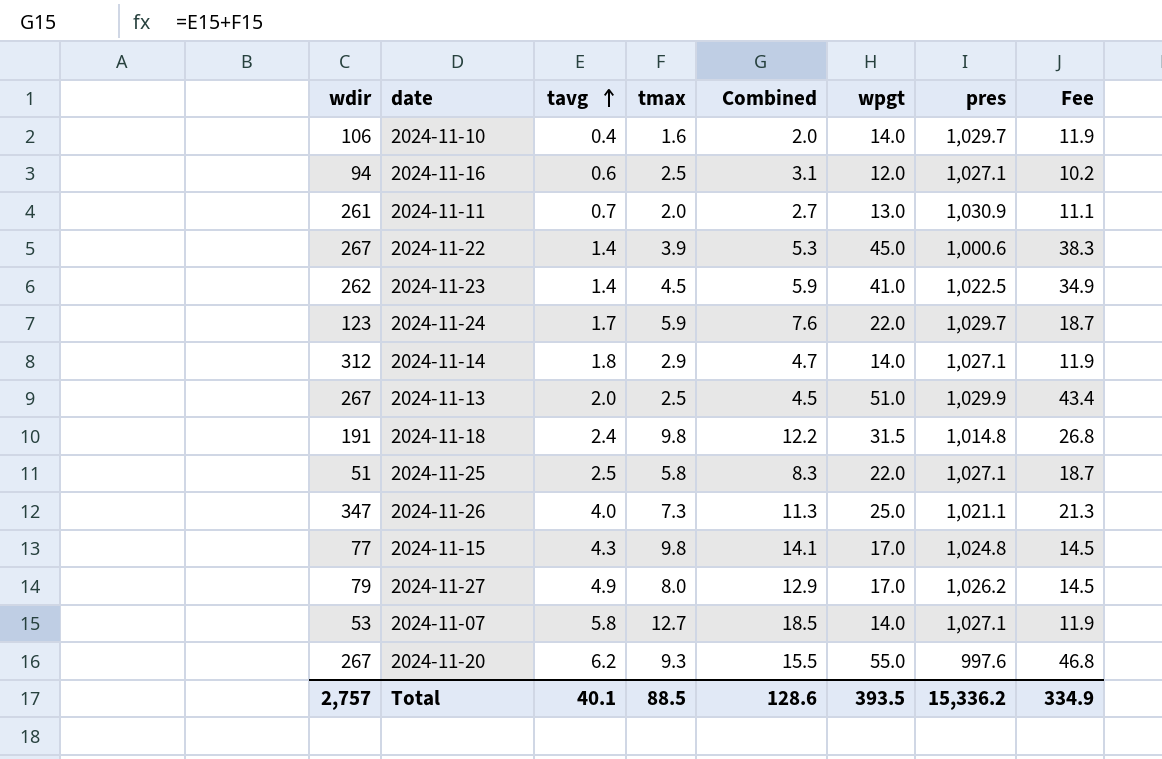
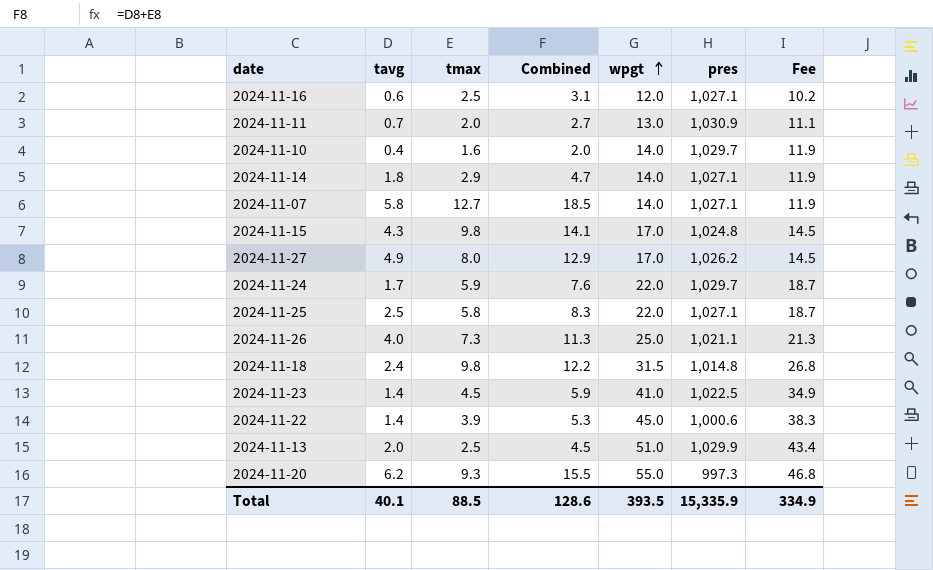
row order: tavg ascending -> wpgt ascending
column wdir | position: 1 -> none
2024-11-20 | pres: 997.6 -> 997.3
Total | pres: 15,336.2 -> 15,335.9

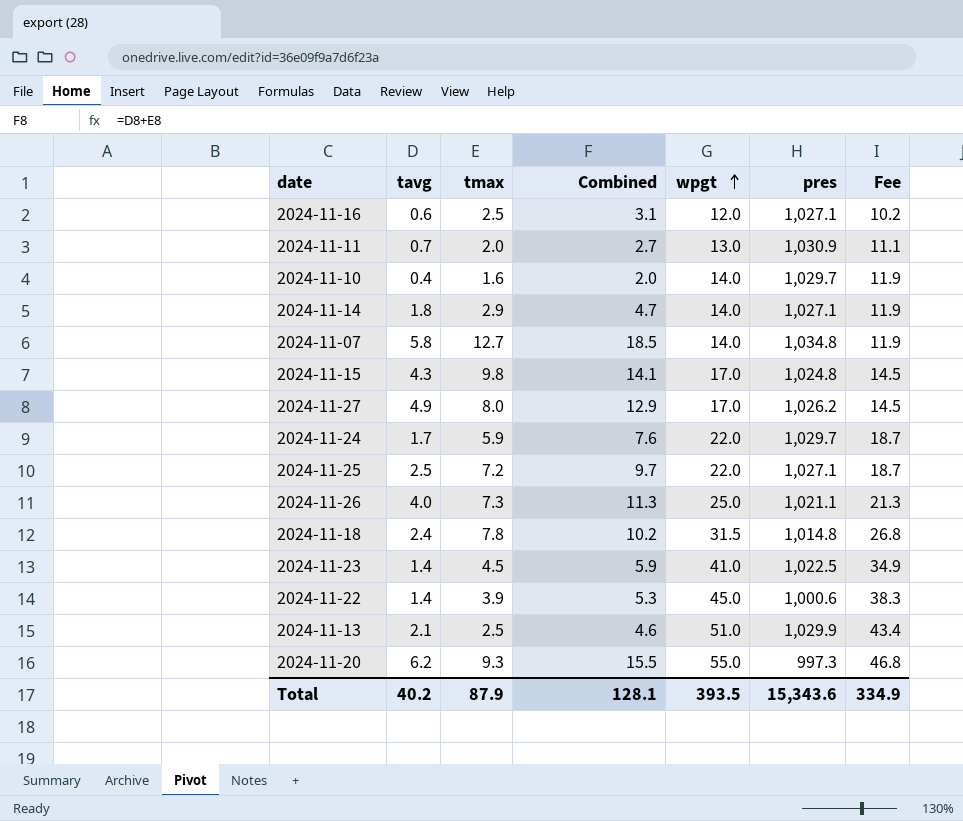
2024-11-07 | pres: 1,027.1 -> 1,034.8
2024-11-25 | tmax: 5.8 -> 7.2
2024-11-25 | Combined: 8.3 -> 9.7
2024-11-18 | tmax: 9.8 -> 7.8
2024-11-18 | Combined: 12.2 -> 10.2
2024-11-13 | tavg: 2.0 -> 2.1
2024-11-13 | Combined: 4.5 -> 4.6
Total | tavg: 40.1 -> 40.2
Total | tmax: 88.5 -> 87.9
Total | Combined: 128.6 -> 128.1
Total | pres: 15,335.9 -> 15,343.6

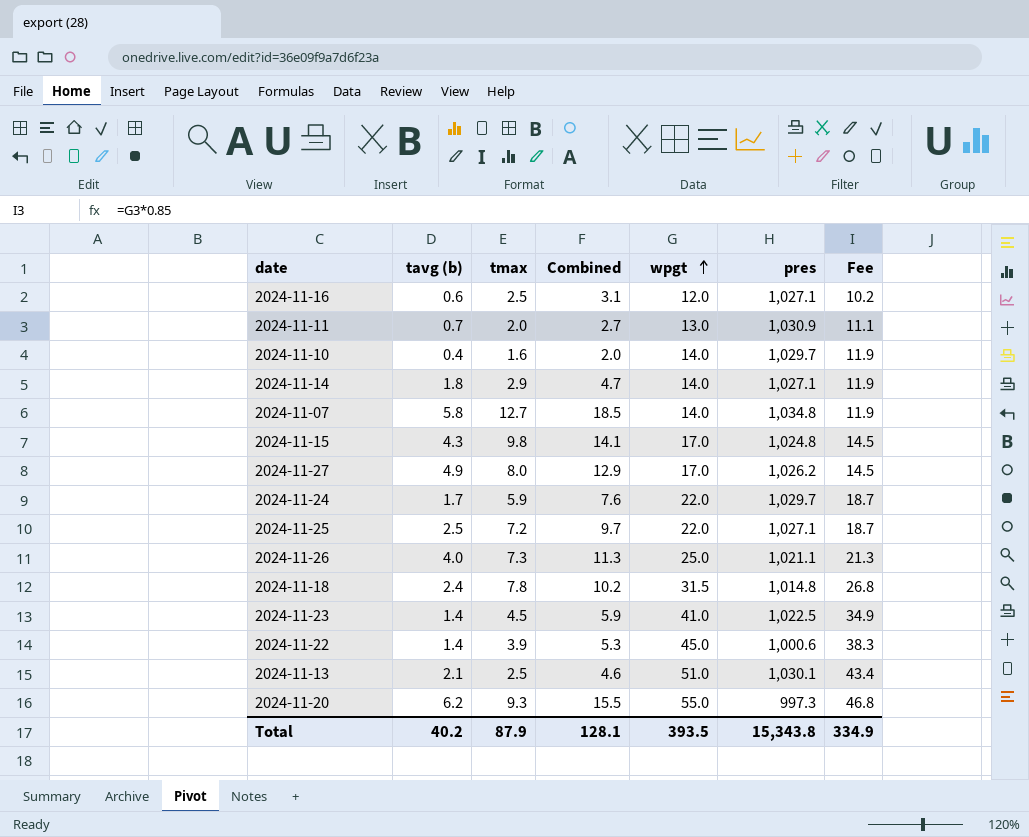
column name: tavg -> tavg (b)
2024-11-13 | pres: 1,029.9 -> 1,030.1
Total | pres: 15,343.6 -> 15,343.8

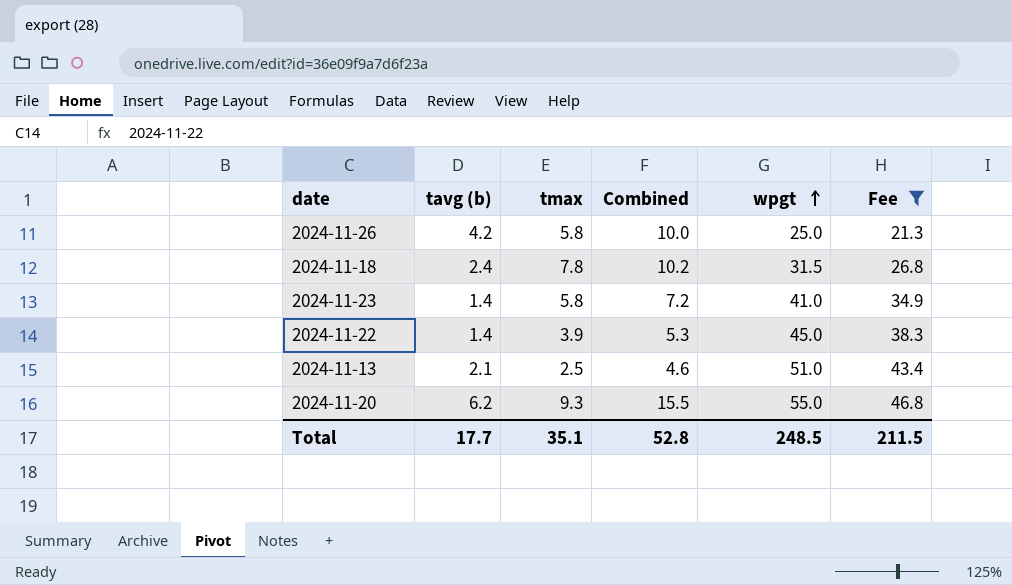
filter: none -> Fee >= 21.3
column pres | position: 6 -> none
2024-11-26 | tavg (b): 4.0 -> 4.2
2024-11-26 | tmax: 7.3 -> 5.8
2024-11-26 | Combined: 11.3 -> 10.0
2024-11-23 | tmax: 4.5 -> 5.8
2024-11-23 | Combined: 5.9 -> 7.2
Total | tavg (b): 40.2 -> 17.7
Total | tmax: 87.9 -> 35.1
Total | Combined: 128.1 -> 52.8
Total | wpgt: 393.5 -> 248.5
Total | Fee: 334.9 -> 211.5

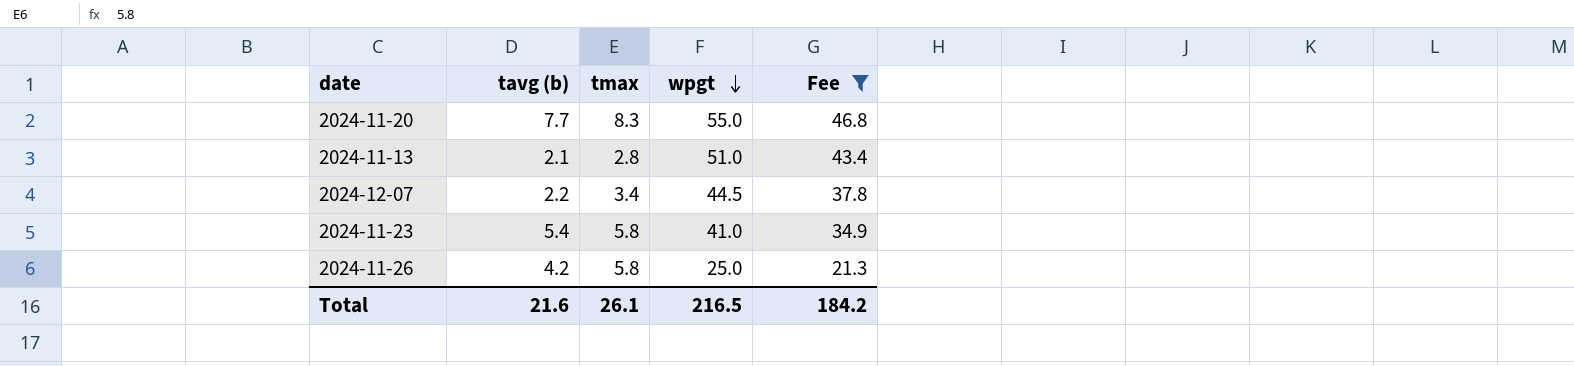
row order: wpgt ascending -> wpgt descending
column Combined | formula: [tavg (b)] + [tmax] -> none
row 2024-11-18: 2.4 | 7.8 | 10.2 | 31.5 | 26.8 -> none
row 2024-11-22: 1.4 | 3.9 | 5.3 | 45.0 | 38.3 -> none
2024-11-20 | tavg (b): 6.2 -> 7.7
2024-11-20 | tmax: 9.3 -> 8.3
2024-11-13 | tmax: 2.5 -> 2.8
row 2024-12-07: none -> 2.2 | 3.4 | 44.5 | 37.8
2024-11-23 | tavg (b): 1.4 -> 5.4
Total | tavg (b): 17.7 -> 21.6
Total | tmax: 35.1 -> 26.1
Total | wpgt: 248.5 -> 216.5
Total | Fee: 211.5 -> 184.2

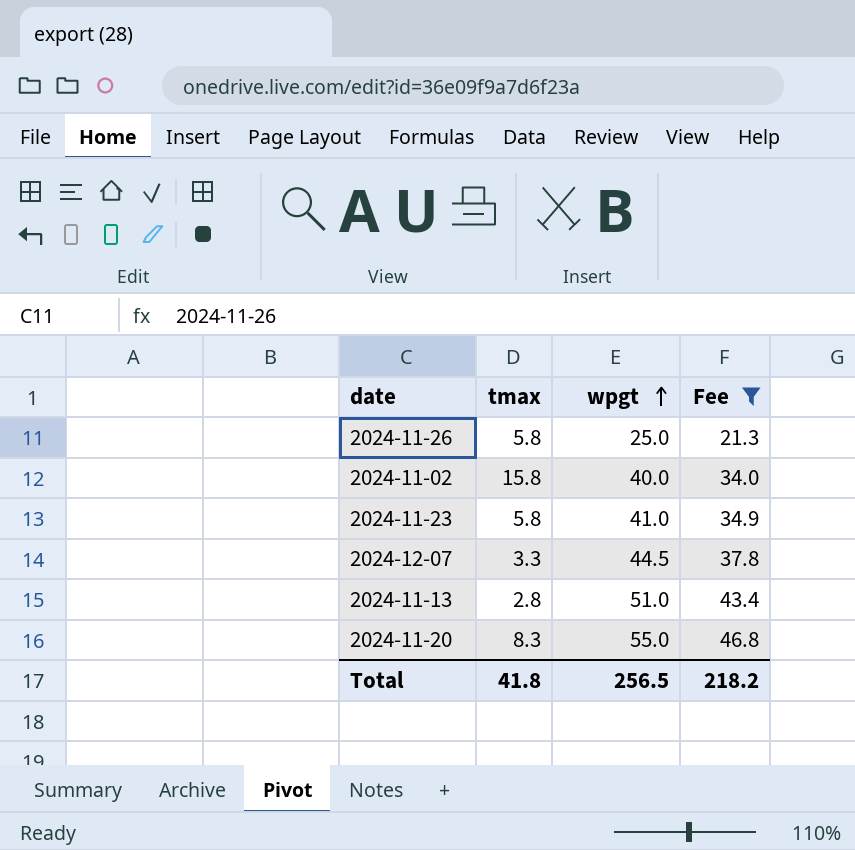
row order: wpgt descending -> wpgt ascending
column tavg (b) | position: 2 -> none
row 2024-11-02: none -> 15.8 | 40.0 | 34.0
2024-12-07 | tmax: 3.4 -> 3.3
Total | tmax: 26.1 -> 41.8
Total | wpgt: 216.5 -> 256.5
Total | Fee: 184.2 -> 218.2

